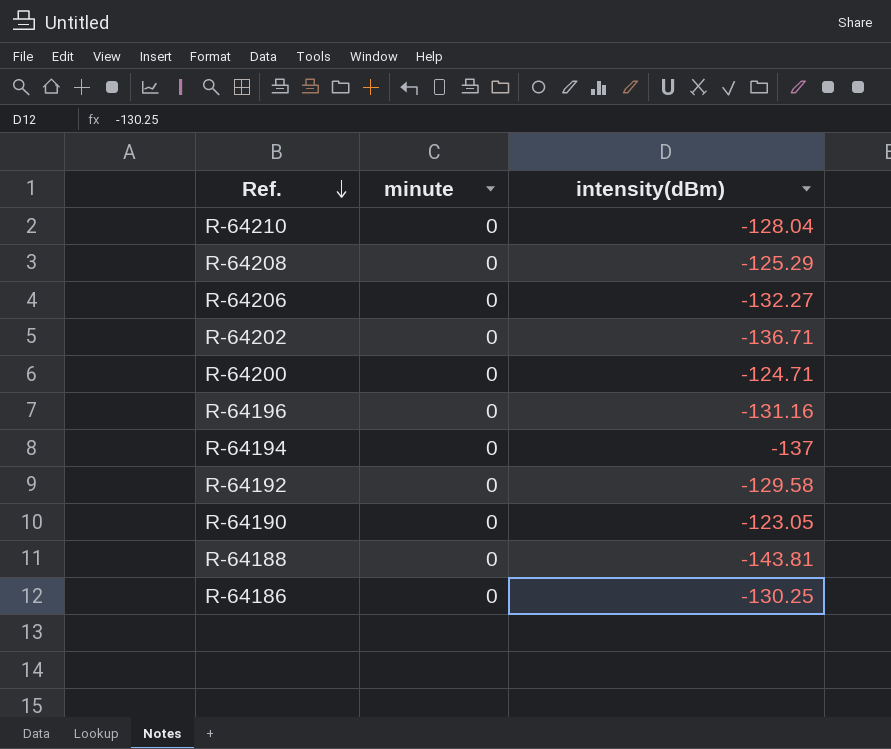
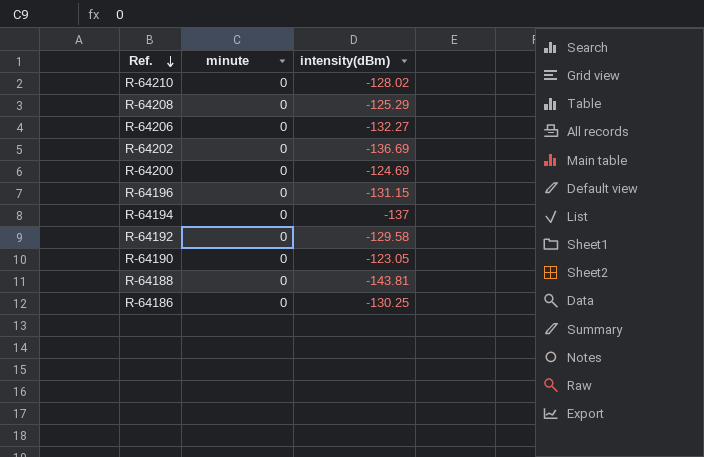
R-64210 | intensity(dBm): -128.04 -> -128.02
R-64202 | intensity(dBm): -136.71 -> -136.69
R-64200 | intensity(dBm): -124.71 -> -124.69
R-64196 | intensity(dBm): -131.16 -> -131.15

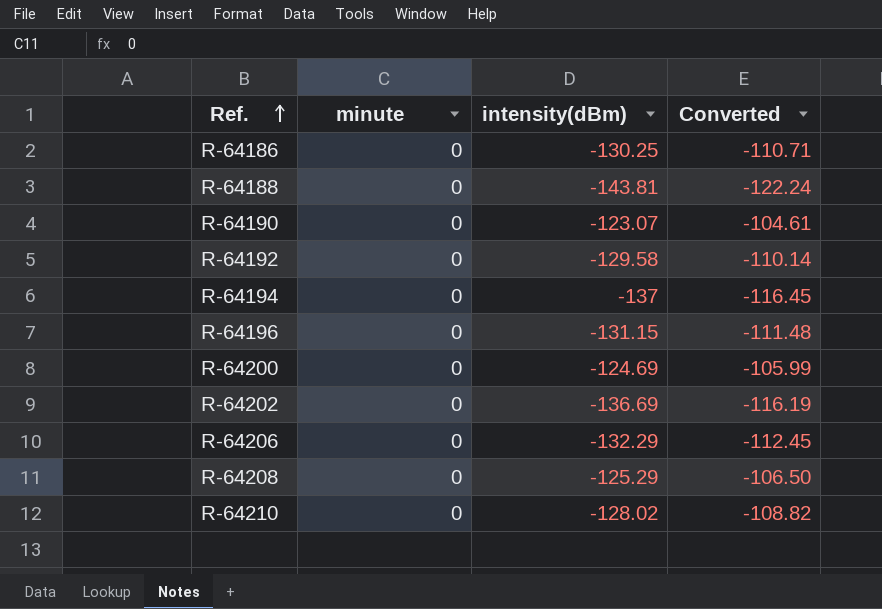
row order: Ref. descending -> Ref. ascending
column Converted | formula: none -> [intensity(dBm)] * 0.85
R-64190 | intensity(dBm): -123.05 -> -123.07
R-64206 | intensity(dBm): -132.27 -> -132.29

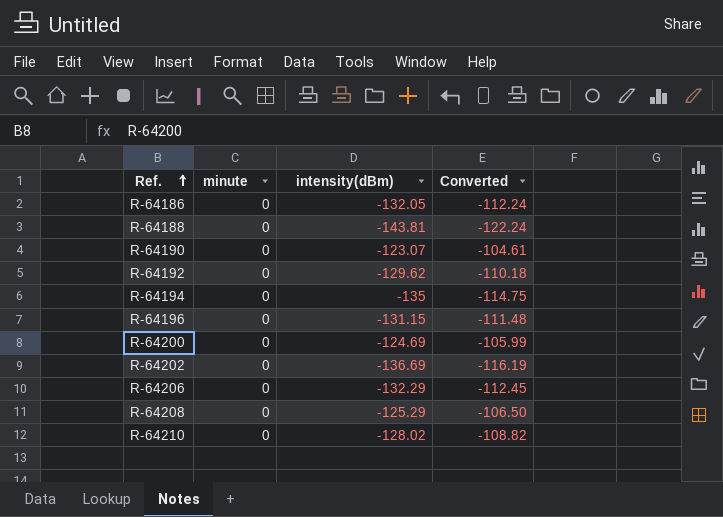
R-64186 | intensity(dBm): -130.25 -> -132.05
R-64186 | Converted: -110.71 -> -112.24
R-64192 | intensity(dBm): -129.58 -> -129.62
R-64192 | Converted: -110.14 -> -110.18
R-64194 | intensity(dBm): -137 -> -135
R-64194 | Converted: -116.45 -> -114.75

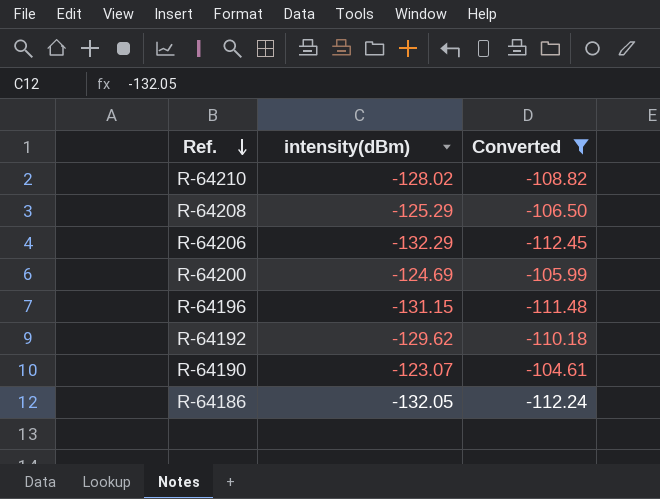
filter: none -> Converted >= -112.45
row order: Ref. ascending -> Ref. descending
column minute | position: 2 -> none

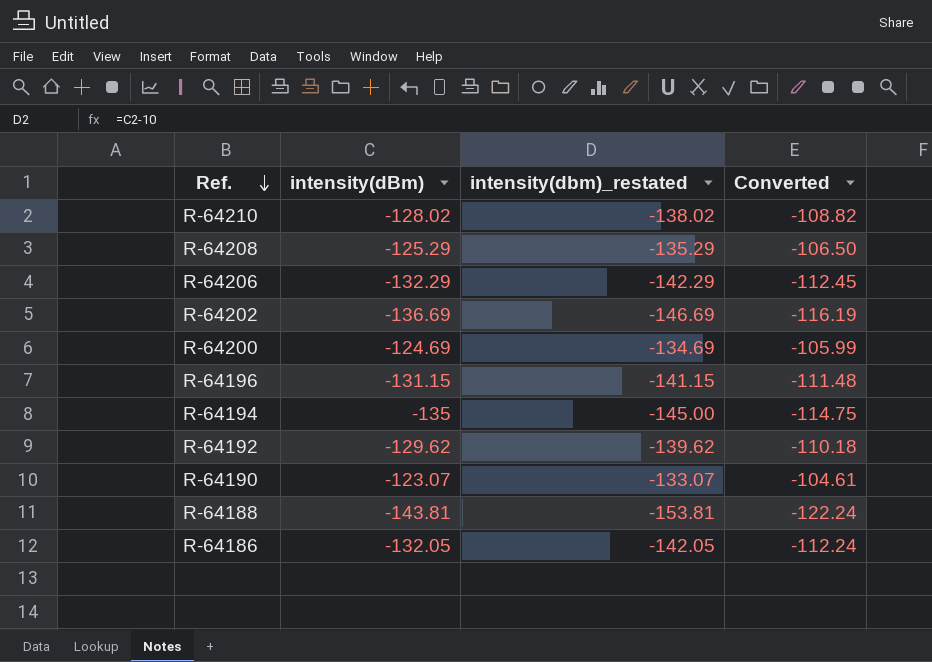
filter: Converted >= -112.45 -> none
column intensity(dbm)_restated | formula: none -> [intensity(dBm)] - 10

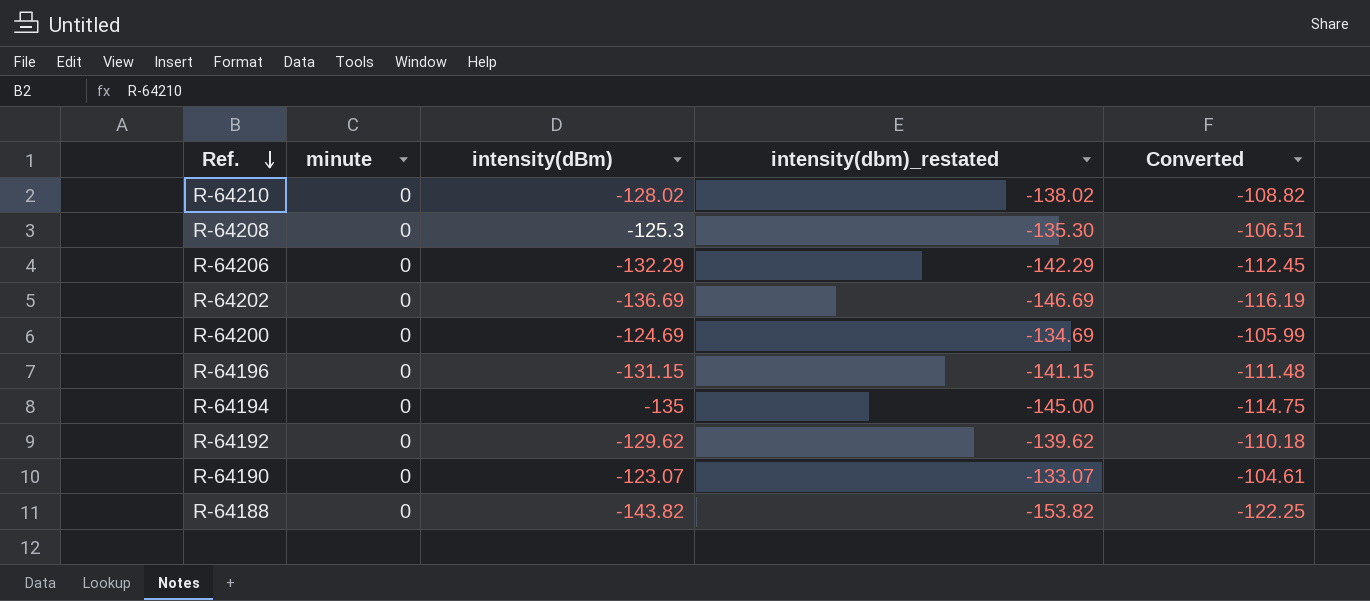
column minute | position: none -> 2
row R-64186: -132.05 | -142.05 | -112.24 -> none
R-64208 | intensity(dBm): -125.29 -> -125.3
R-64208 | intensity(dbm)_restated: -135.29 -> -135.30
R-64208 | Converted: -106.50 -> -106.51
R-64188 | intensity(dBm): -143.81 -> -143.82
R-64188 | intensity(dbm)_restated: -153.81 -> -153.82
R-64188 | Converted: -122.24 -> -122.25

